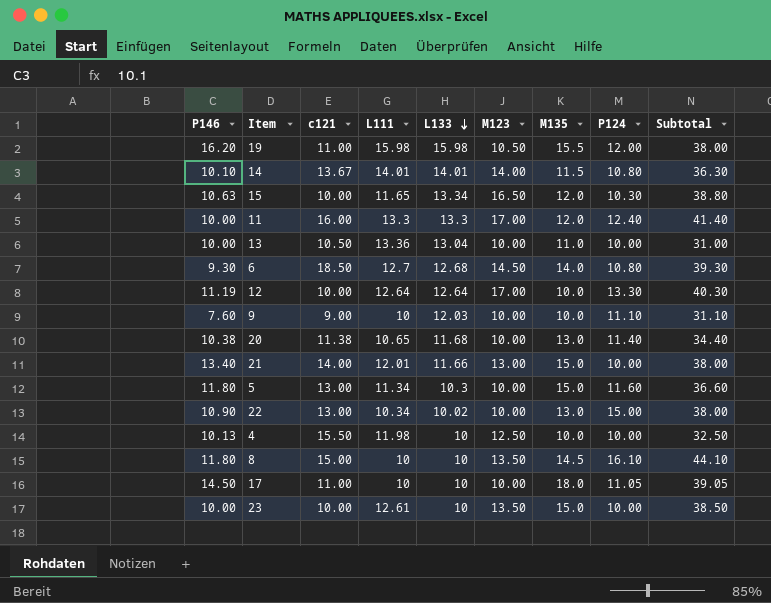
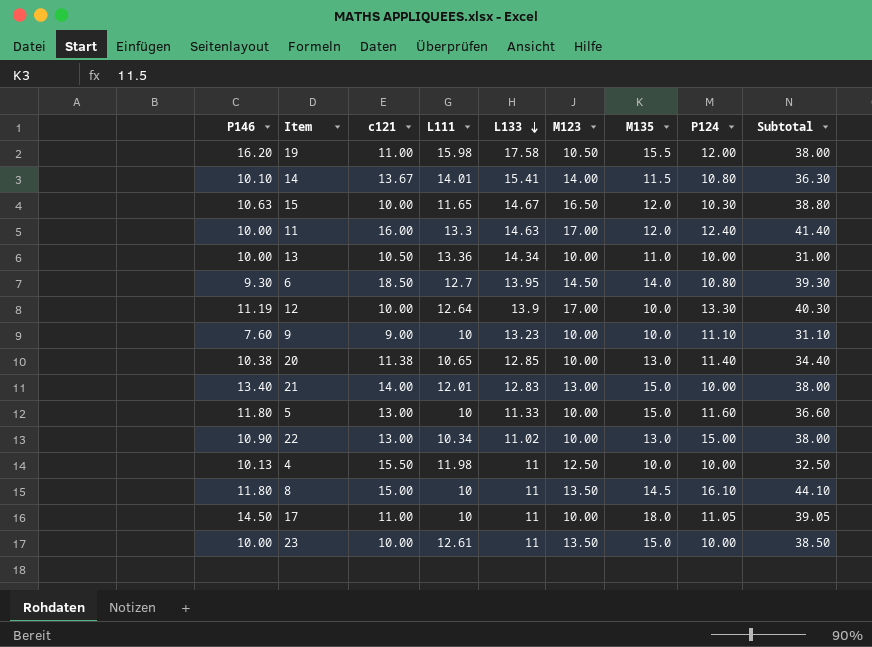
19 | L133: 15.98 -> 17.58
14 | L133: 14.01 -> 15.41
15 | L133: 13.34 -> 14.67
11 | L133: 13.3 -> 14.63
13 | L133: 13.04 -> 14.34
6 | L133: 12.68 -> 13.95
12 | L133: 12.64 -> 13.9
9 | L133: 12.03 -> 13.23
20 | L133: 11.68 -> 12.85
21 | L133: 11.66 -> 12.83
5 | L111: 11.34 -> 10
5 | L133: 10.3 -> 11.33
22 | L133: 10.02 -> 11.02
4 | L133: 10 -> 11
8 | L133: 10 -> 11
17 | L133: 10 -> 11
23 | L133: 10 -> 11

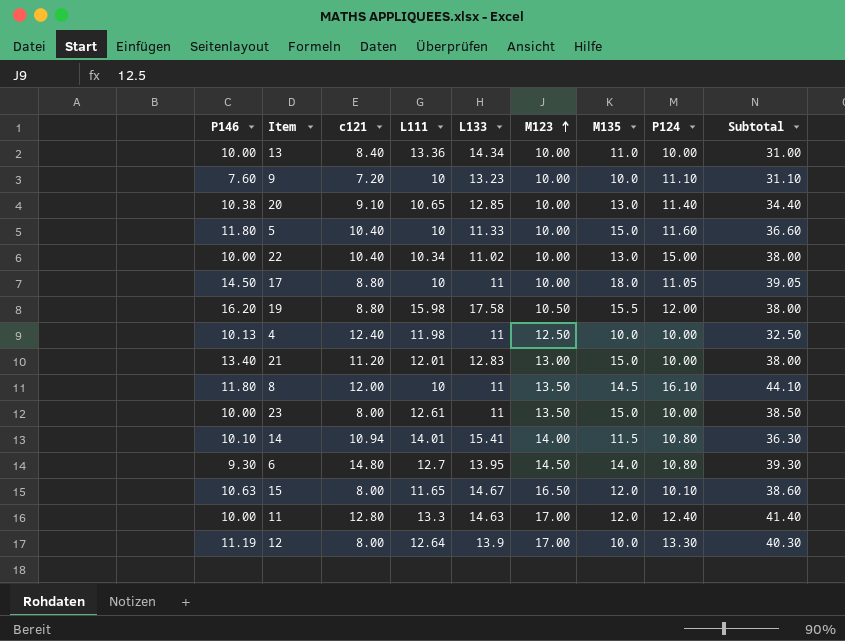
row order: L133 descending -> M123 ascending
13 | c121: 10.50 -> 8.40
9 | c121: 9.00 -> 7.20
20 | c121: 11.38 -> 9.10
5 | c121: 13.00 -> 10.40
22 | P146: 10.90 -> 10.00
22 | c121: 13.00 -> 10.40
17 | c121: 11.00 -> 8.80
19 | c121: 11.00 -> 8.80
4 | c121: 15.50 -> 12.40
21 | c121: 14.00 -> 11.20
8 | c121: 15.00 -> 12.00
23 | c121: 10.00 -> 8.00
14 | c121: 13.67 -> 10.94
6 | c121: 18.50 -> 14.80
15 | c121: 10.00 -> 8.00
15 | P124: 10.30 -> 10.10
15 | Subtotal: 38.80 -> 38.60
11 | c121: 16.00 -> 12.80
12 | c121: 10.00 -> 8.00

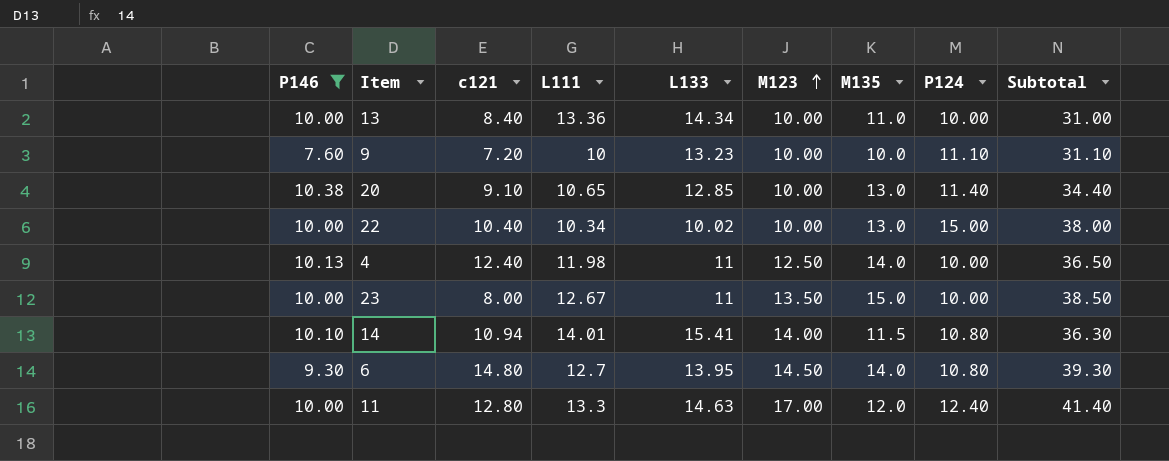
filter: none -> P146 <= 10.38
22 | L133: 11.02 -> 10.02
4 | M135: 10.0 -> 14.0
4 | Subtotal: 32.50 -> 36.50
23 | L111: 12.61 -> 12.67

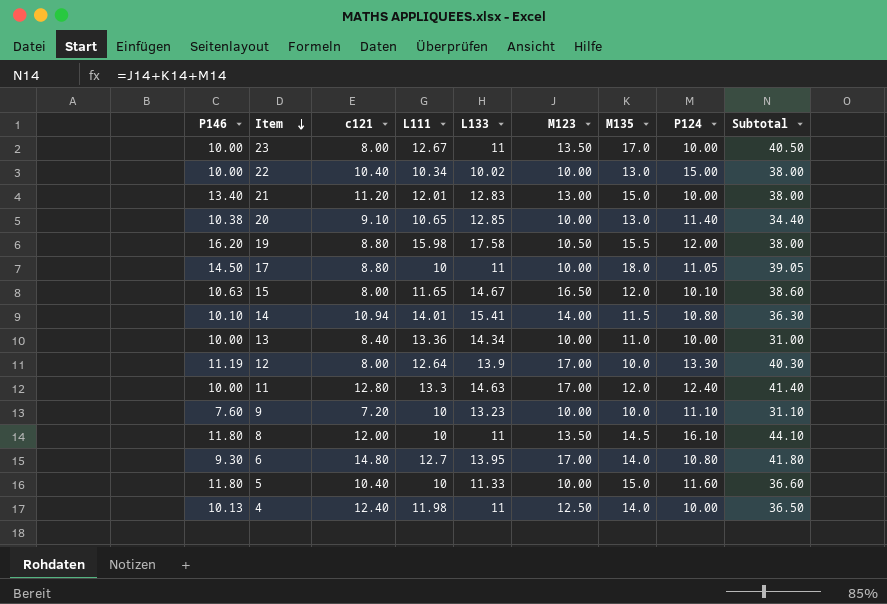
filter: P146 <= 10.38 -> none
row order: M123 ascending -> Item descending
23 | M135: 15.0 -> 17.0
23 | Subtotal: 38.50 -> 40.50
6 | M123: 14.50 -> 17.00
6 | Subtotal: 39.30 -> 41.80

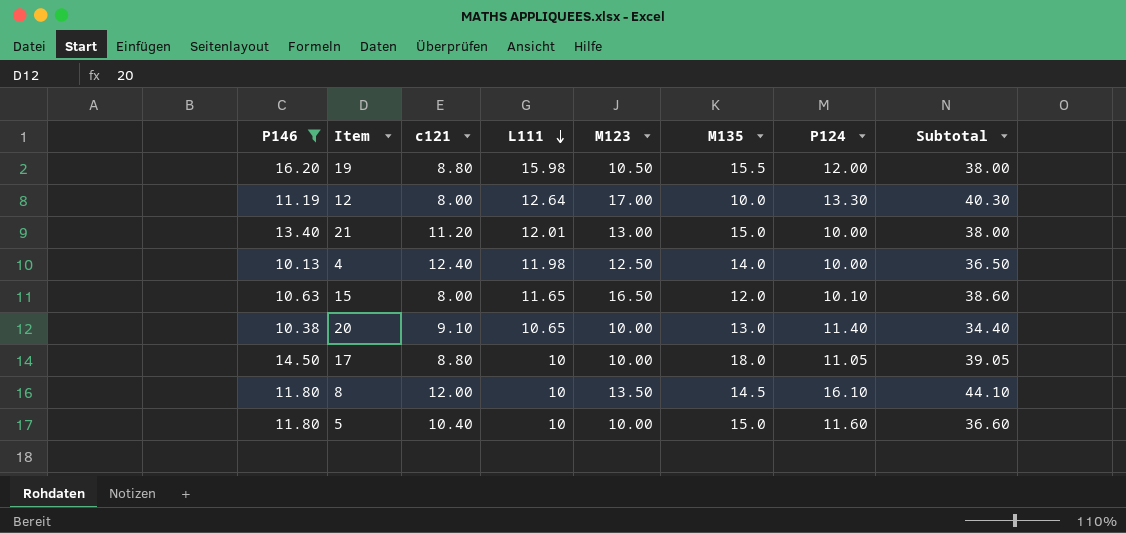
filter: none -> P146 >= 10.13
row order: Item descending -> L111 descending
column L133 | position: 5 -> none

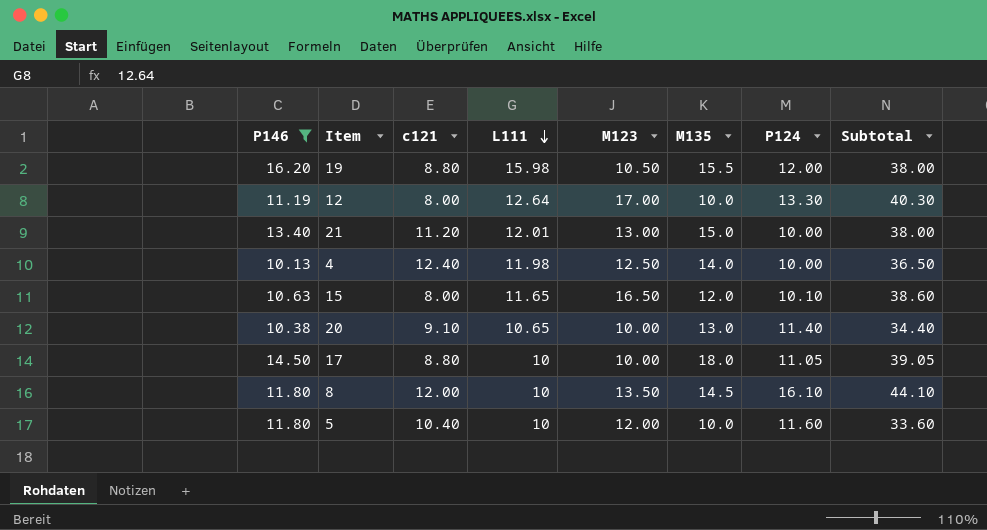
5 | M123: 10.00 -> 12.00
5 | M135: 15.0 -> 10.0
5 | Subtotal: 36.60 -> 33.60

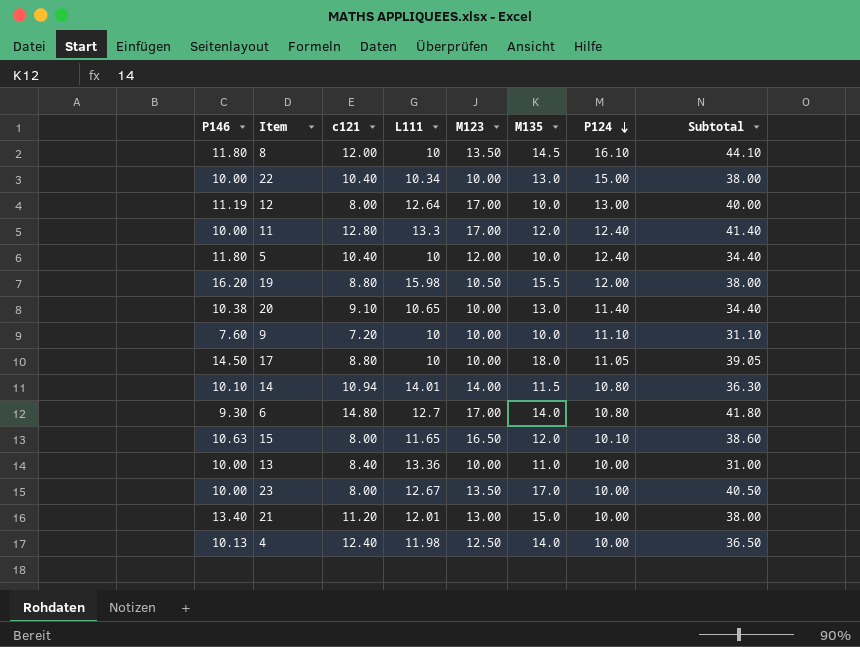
filter: P146 >= 10.13 -> none
row order: L111 descending -> P124 descending
12 | P124: 13.30 -> 13.00
12 | Subtotal: 40.30 -> 40.00
5 | P124: 11.60 -> 12.40
5 | Subtotal: 33.60 -> 34.40

